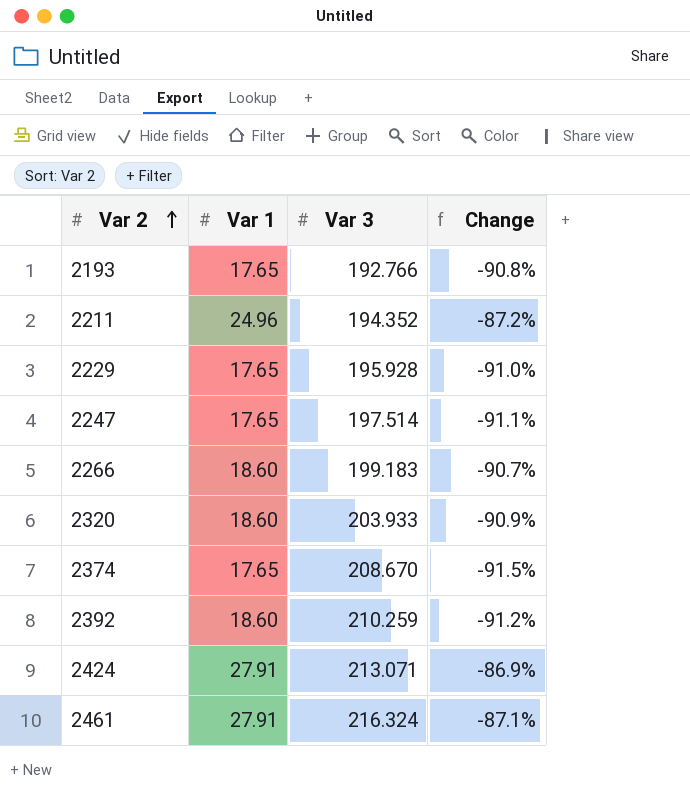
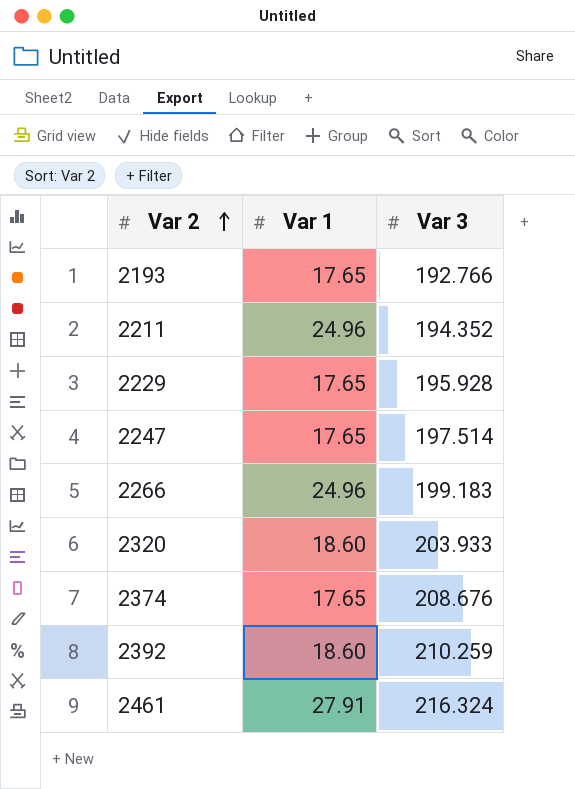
column Change | formula: ([Var 1] - [Var 3]) / [Var 3] -> none
row 2424: 27.91 | 213.071 | -86.9% -> none
2266 | Var 1: 18.60 -> 24.96
2374 | Var 3: 208.670 -> 208.676

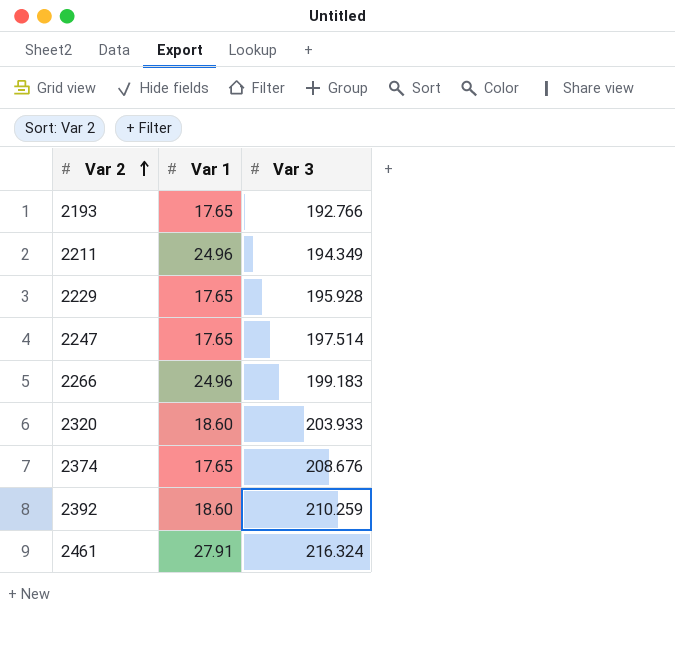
2211 | Var 3: 194.352 -> 194.349

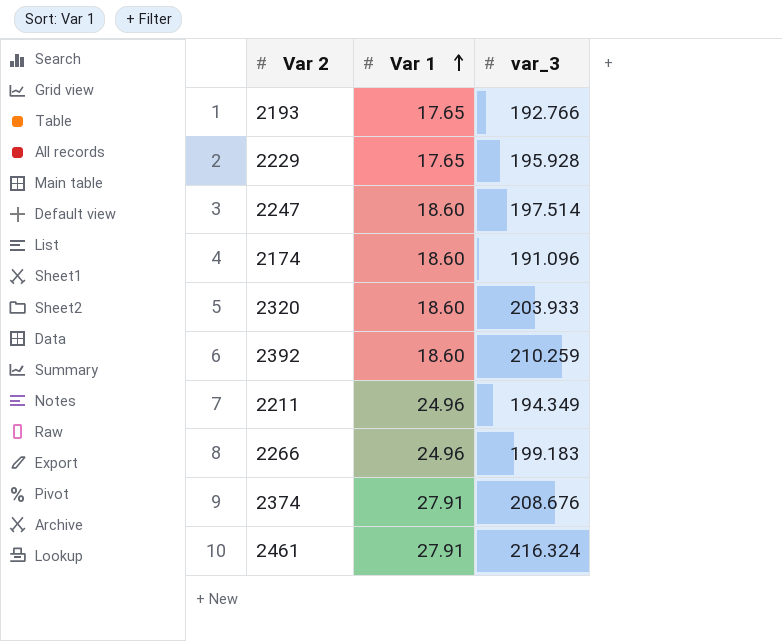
row order: Var 2 ascending -> Var 1 ascending
column name: Var 3 -> var_3
2247 | Var 1: 17.65 -> 18.60
row 2174: none -> 18.60 | 191.096
2374 | Var 1: 17.65 -> 27.91

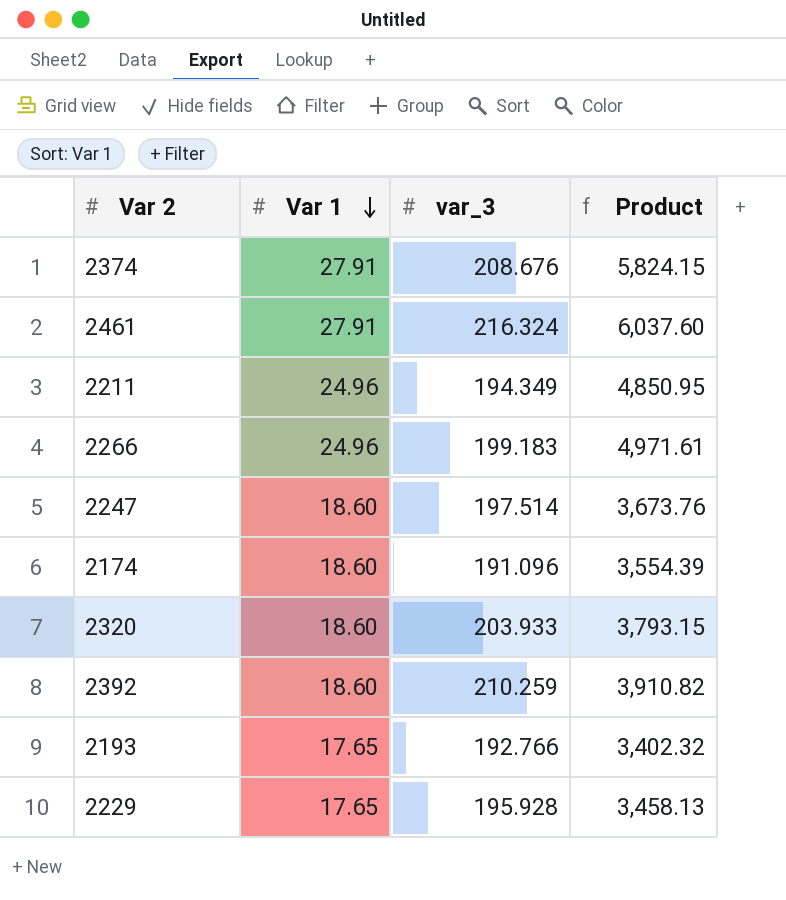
row order: Var 1 ascending -> Var 1 descending
column Product | formula: none -> [Var 1] * [var_3]

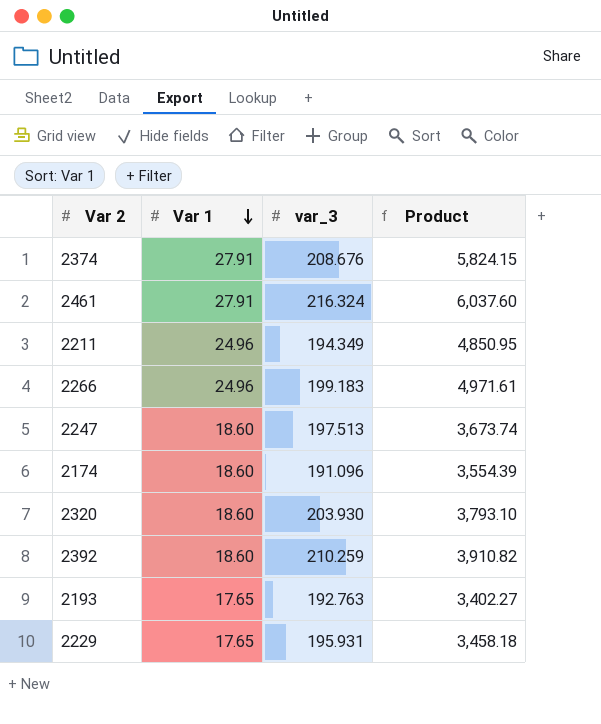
2247 | var_3: 197.514 -> 197.513
2247 | Product: 3,673.76 -> 3,673.74
2320 | var_3: 203.933 -> 203.930
2320 | Product: 3,793.15 -> 3,793.10
2193 | var_3: 192.766 -> 192.763
2193 | Product: 3,402.32 -> 3,402.27
2229 | var_3: 195.928 -> 195.931
2229 | Product: 3,458.13 -> 3,458.18

